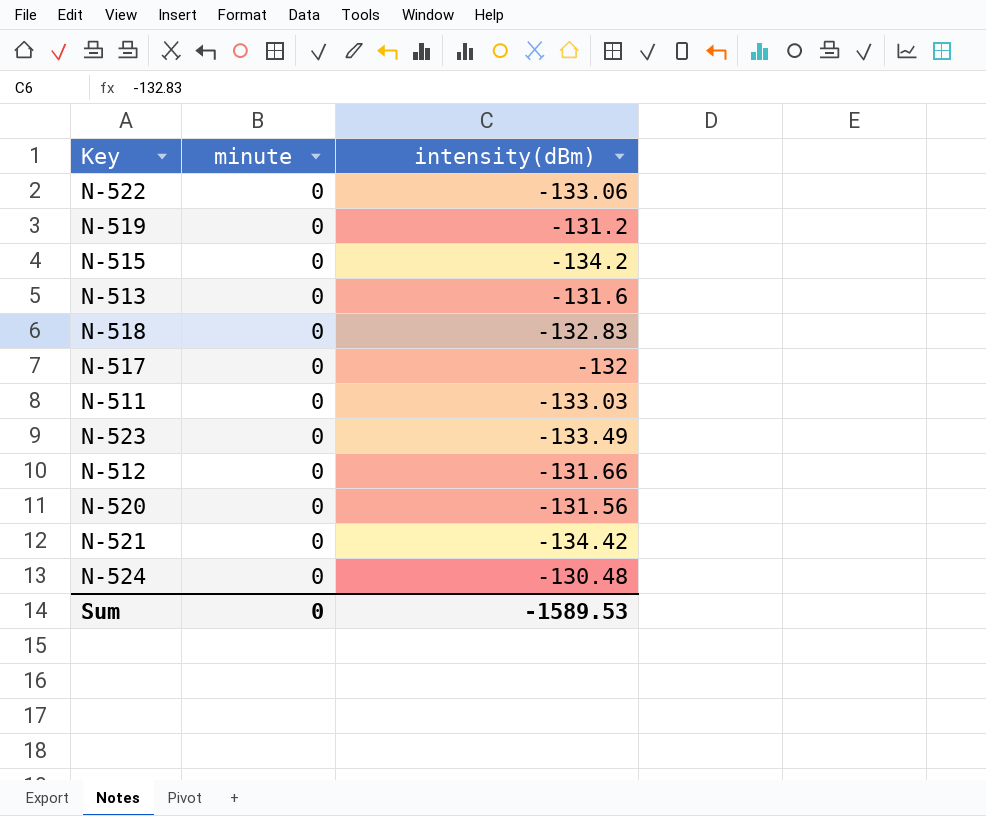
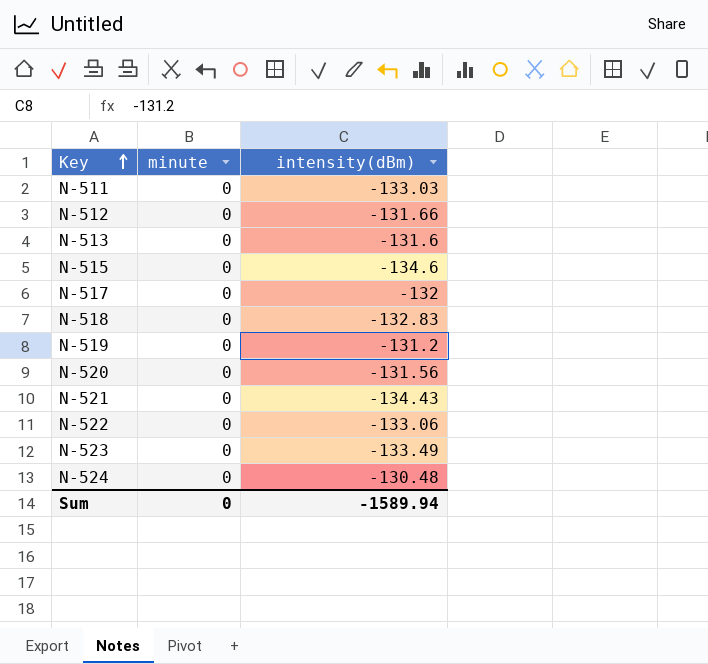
row order: none -> Key ascending
N-515 | intensity(dBm): -134.2 -> -134.6
N-521 | intensity(dBm): -134.42 -> -134.43
Sum | intensity(dBm): -1589.53 -> -1589.94

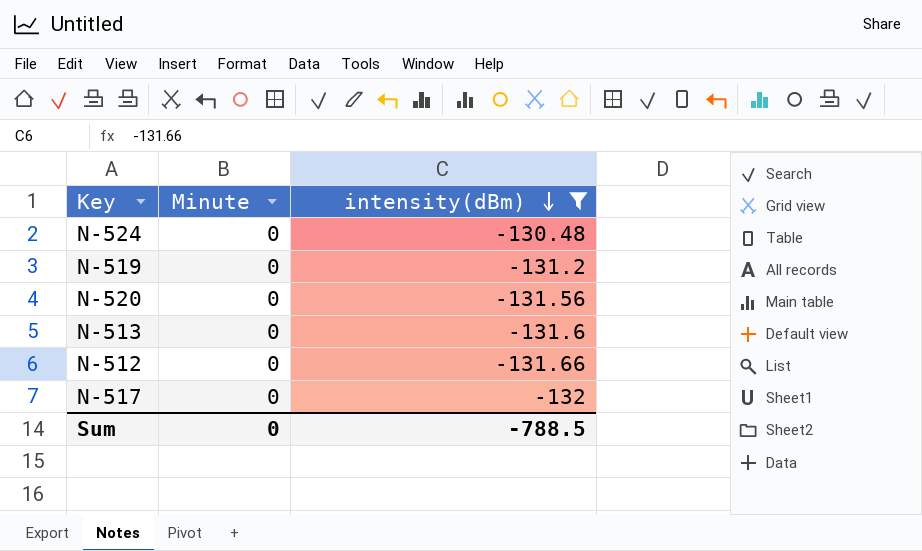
filter: none -> intensity(dBm) >= -132
row order: Key ascending -> intensity(dBm) descending
column name: minute -> Minute
Sum | intensity(dBm): -1589.94 -> -788.5

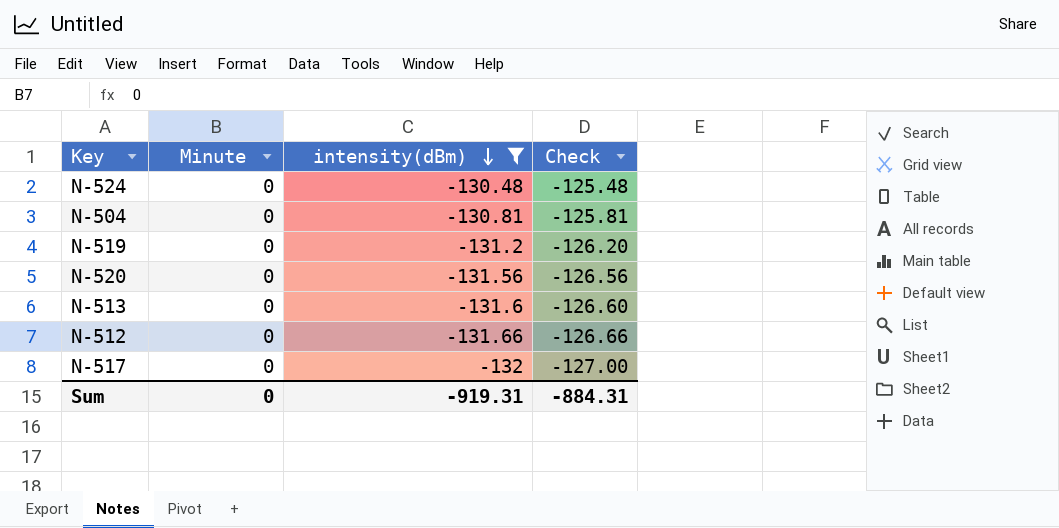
column Check | formula: none -> [intensity(dBm)] + 5
row N-504: none -> 0 | -130.81 | -125.81
Sum | intensity(dBm): -788.5 -> -919.31

